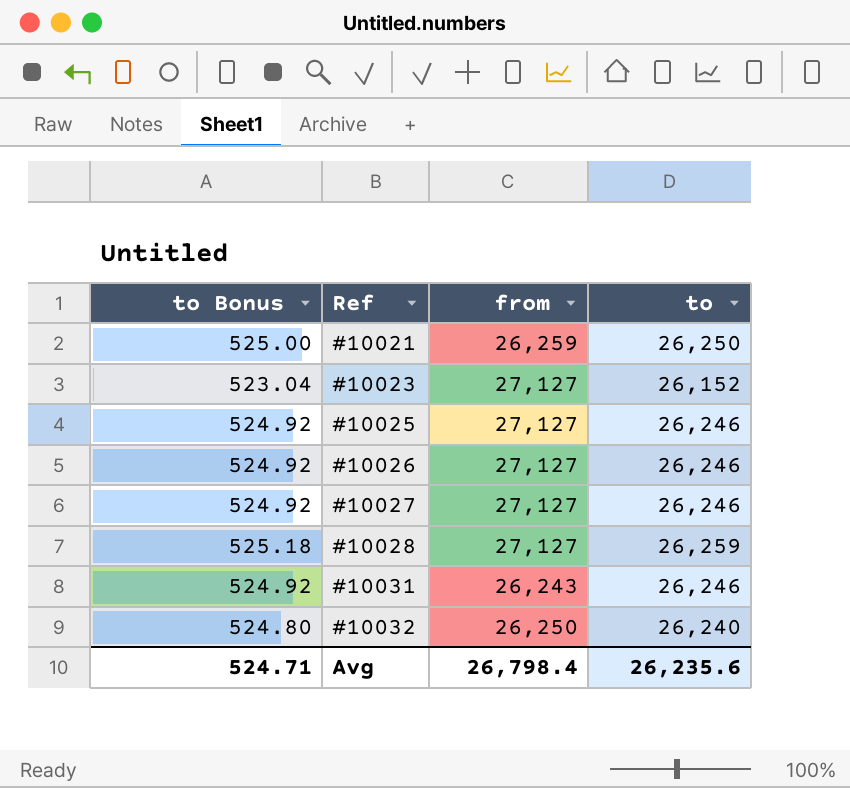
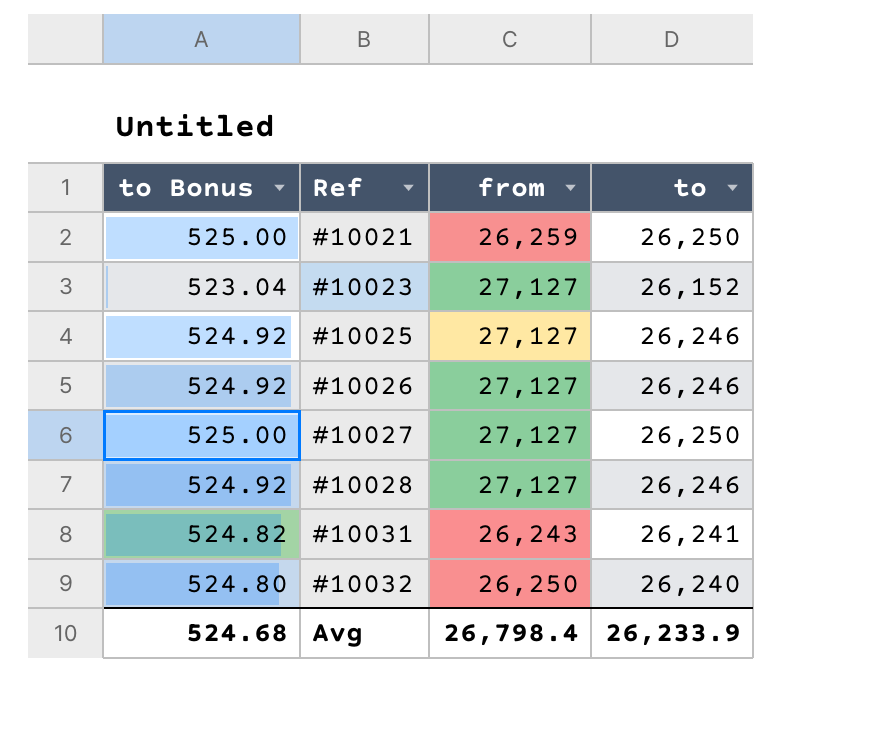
#10027 | to Bonus: 524.92 -> 525.00
#10027 | to: 26,246 -> 26,250
#10028 | to Bonus: 525.18 -> 524.92
#10028 | to: 26,259 -> 26,246
#10031 | to Bonus: 524.92 -> 524.82
#10031 | to: 26,246 -> 26,241
Avg | to Bonus: 524.71 -> 524.68
Avg | to: 26,235.6 -> 26,233.9

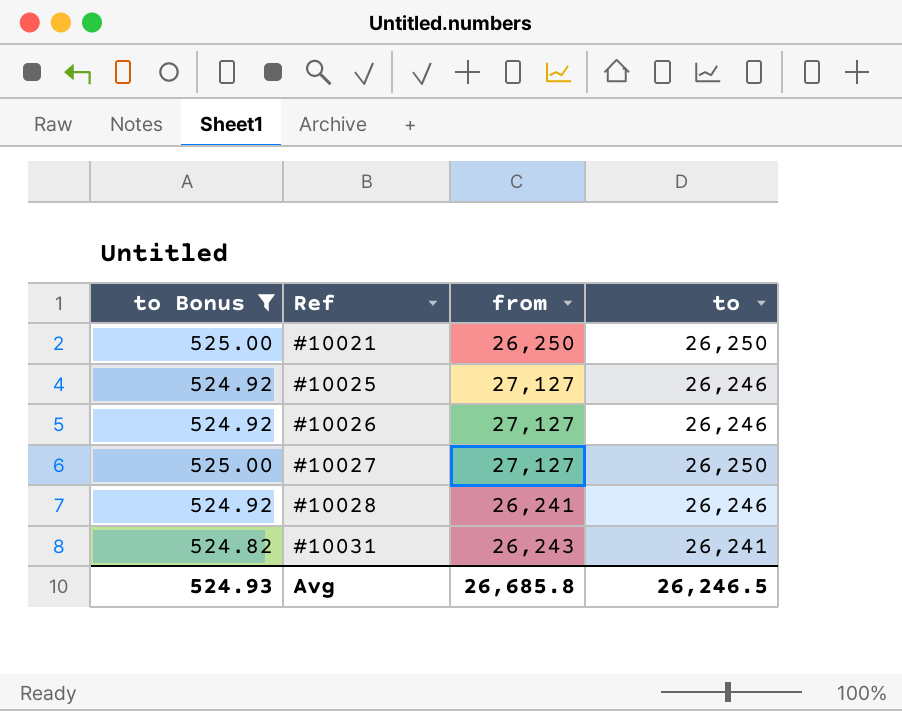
filter: none -> to Bonus >= 524.82
#10021 | from: 26,259 -> 26,250
#10028 | from: 27,127 -> 26,241
Avg | to Bonus: 524.68 -> 524.93
Avg | from: 26,798.4 -> 26,685.8
Avg | to: 26,233.9 -> 26,246.5

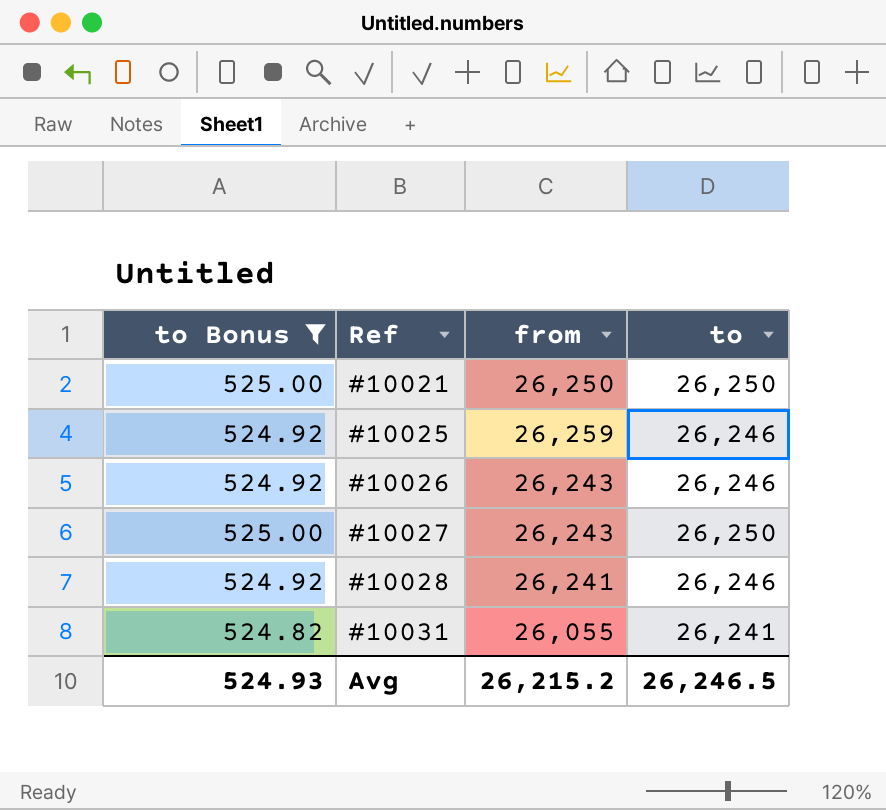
#10025 | from: 27,127 -> 26,259
#10026 | from: 27,127 -> 26,243
#10027 | from: 27,127 -> 26,243
#10031 | from: 26,243 -> 26,055
Avg | from: 26,685.8 -> 26,215.2

